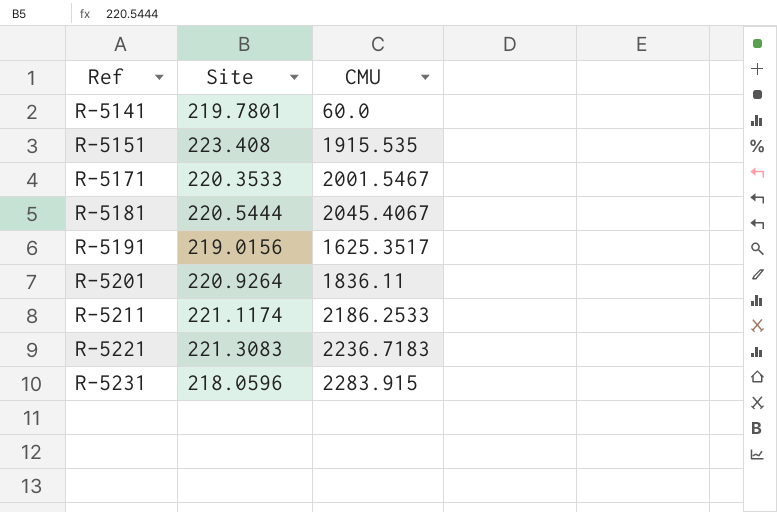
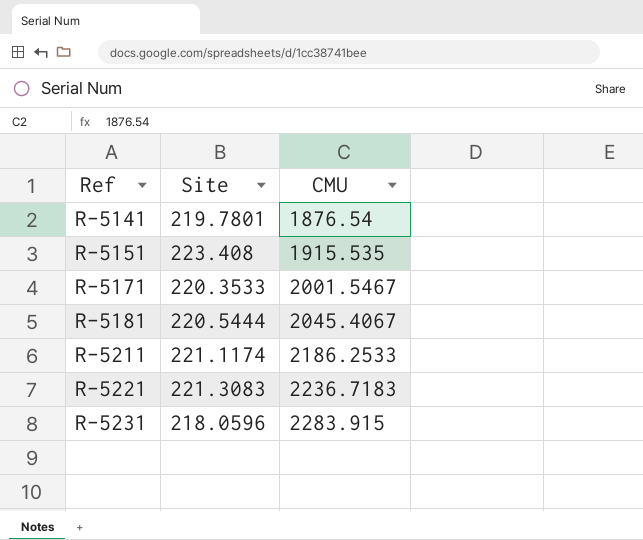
row R-5191: 219.0156 | 1625.3517 -> none
row R-5201: 220.9264 | 1836.11 -> none
R-5141 | CMU: 60.0 -> 1876.54

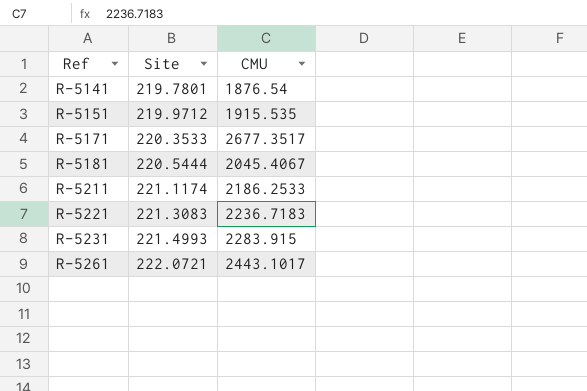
R-5151 | Site: 223.408 -> 219.9712
R-5171 | CMU: 2001.5467 -> 2677.3517
R-5231 | Site: 218.0596 -> 221.4993
row R-5261: none -> 222.0721 | 2443.1017

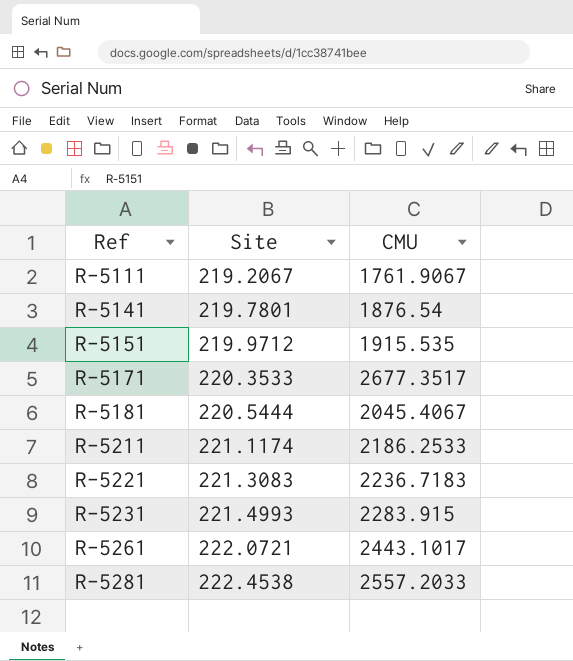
row R-5111: none -> 219.2067 | 1761.9067
row R-5281: none -> 222.4538 | 2557.2033

